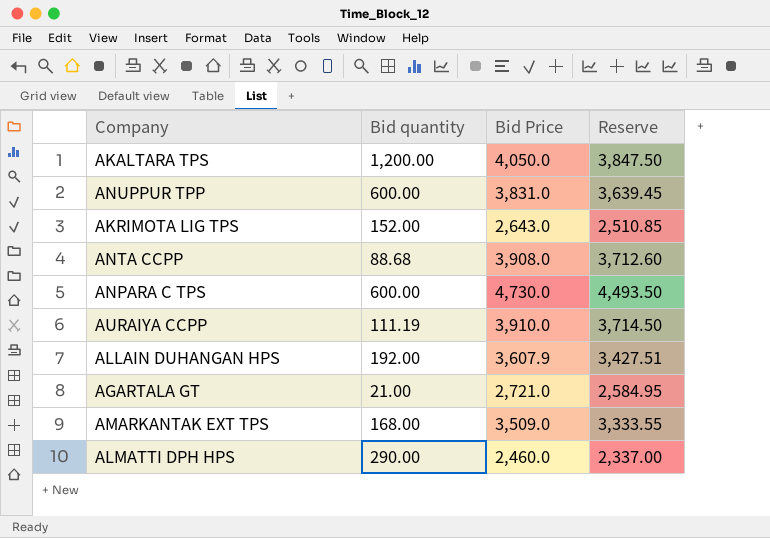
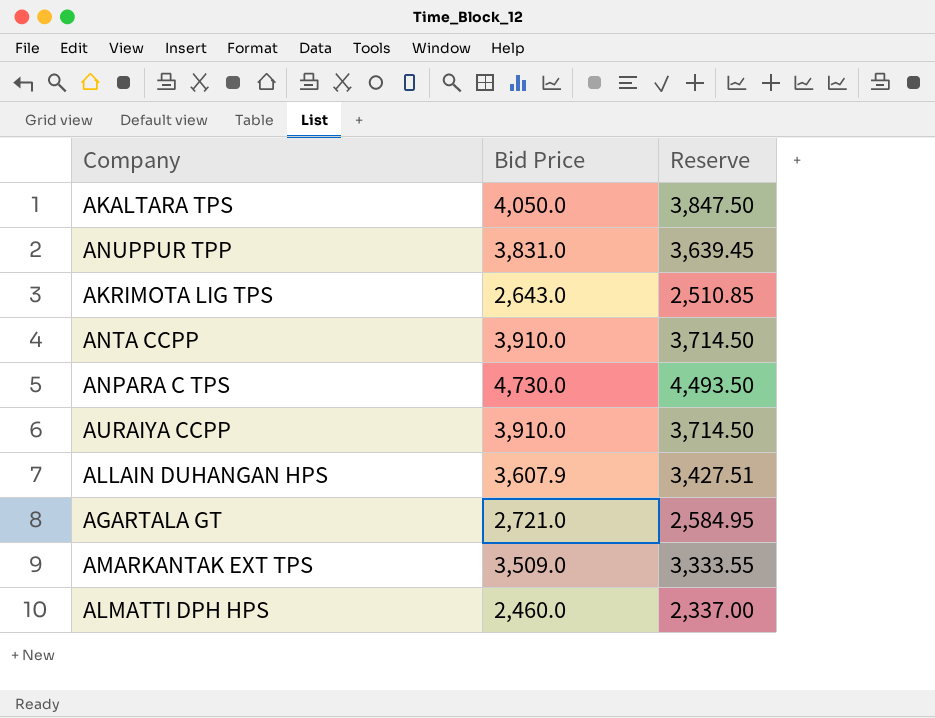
column Bid quantity | position: 2 -> none
ANTA CCPP | Bid Price: 3,908.0 -> 3,910.0
ANTA CCPP | Reserve: 3,712.60 -> 3,714.50

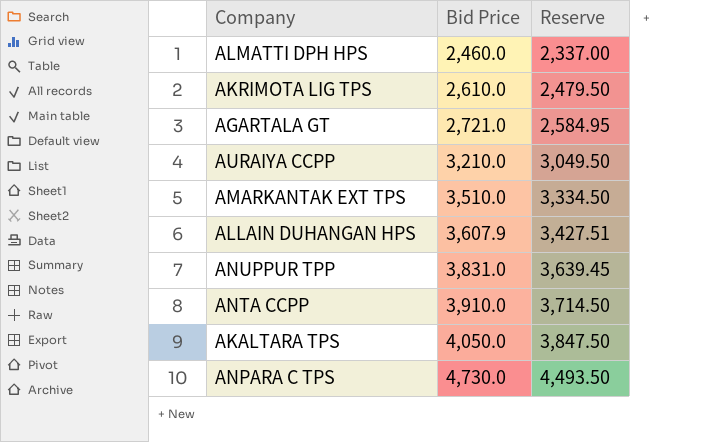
row order: none -> Bid Price ascending
AKRIMOTA LIG TPS | Bid Price: 2,643.0 -> 2,610.0
AKRIMOTA LIG TPS | Reserve: 2,510.85 -> 2,479.50
AURAIYA CCPP | Bid Price: 3,910.0 -> 3,210.0
AURAIYA CCPP | Reserve: 3,714.50 -> 3,049.50
AMARKANTAK EXT TPS | Bid Price: 3,509.0 -> 3,510.0
AMARKANTAK EXT TPS | Reserve: 3,333.55 -> 3,334.50

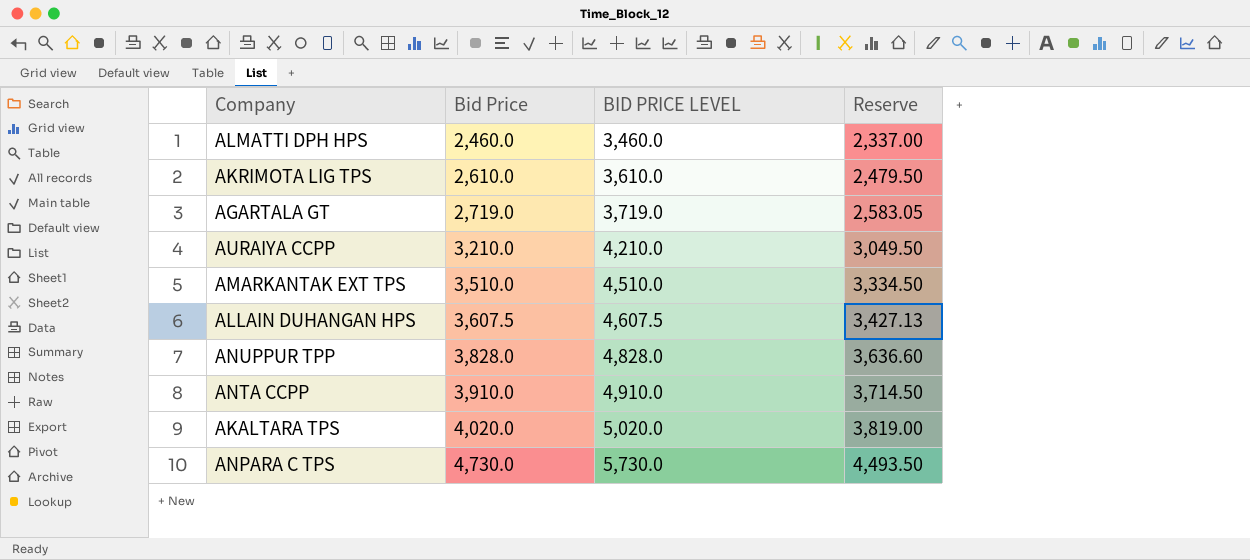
column BID PRICE LEVEL | formula: none -> [Bid Price] + 1000
AGARTALA GT | Bid Price: 2,721.0 -> 2,719.0
AGARTALA GT | Reserve: 2,584.95 -> 2,583.05
ALLAIN DUHANGAN HPS | Bid Price: 3,607.9 -> 3,607.5
ALLAIN DUHANGAN HPS | Reserve: 3,427.51 -> 3,427.13
ANUPPUR TPP | Bid Price: 3,831.0 -> 3,828.0
ANUPPUR TPP | Reserve: 3,639.45 -> 3,636.60
AKALTARA TPS | Bid Price: 4,050.0 -> 4,020.0
AKALTARA TPS | Reserve: 3,847.50 -> 3,819.00

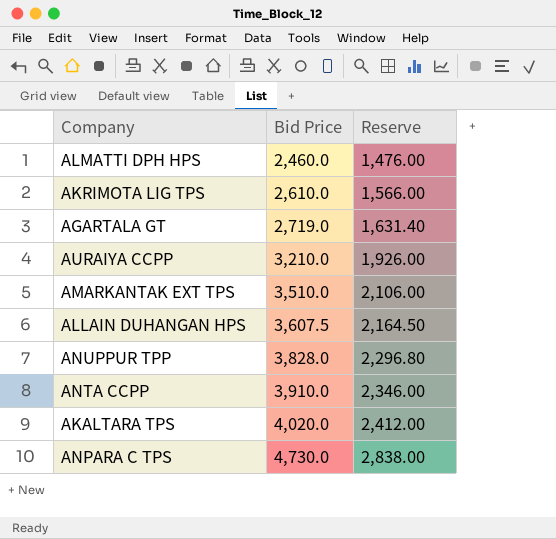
column BID PRICE LEVEL | formula: [Bid Price] + 1000 -> none
column Reserve | formula: [Bid Price] * 0.95 -> [Bid Price] * 0.6

